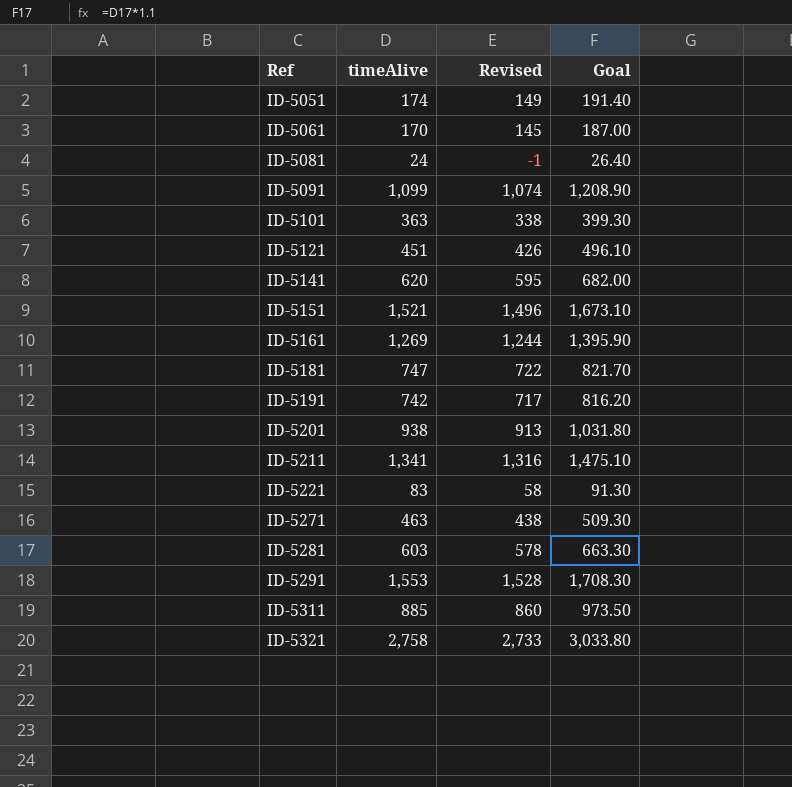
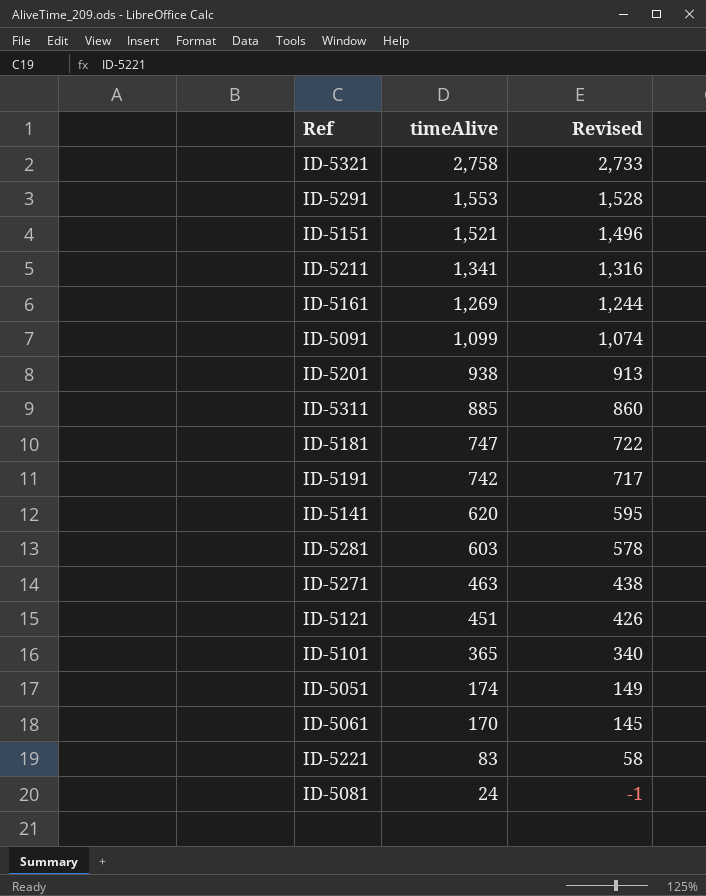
row order: Ref ascending -> timeAlive descending
column Goal | formula: [timeAlive] * 1.1 -> none
ID-5101 | timeAlive: 363 -> 365
ID-5101 | Revised: 338 -> 340

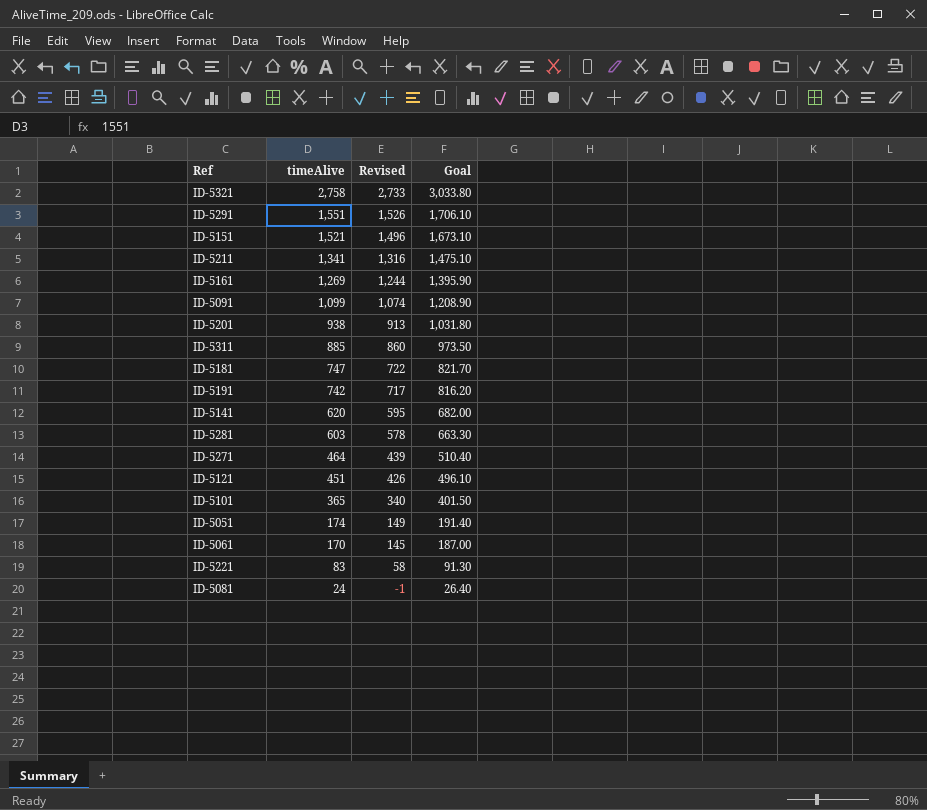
column Goal | formula: none -> [timeAlive] * 1.1
ID-5291 | timeAlive: 1,553 -> 1,551
ID-5291 | Revised: 1,528 -> 1,526
ID-5271 | timeAlive: 463 -> 464
ID-5271 | Revised: 438 -> 439

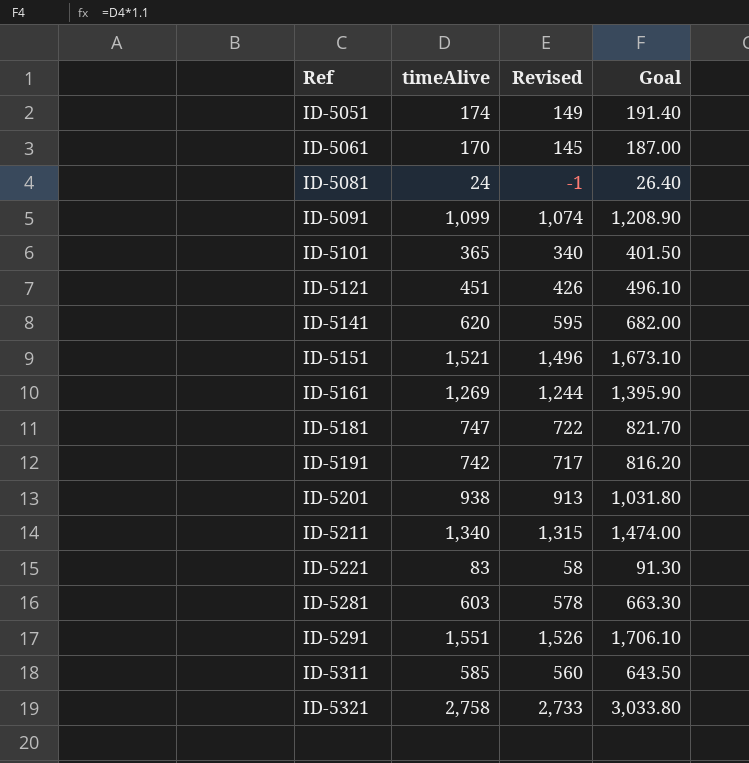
row order: timeAlive descending -> Ref ascending
row ID-5271: 464 | 439 | 510.40 -> none
ID-5211 | timeAlive: 1,341 -> 1,340
ID-5211 | Revised: 1,316 -> 1,315
ID-5211 | Goal: 1,475.10 -> 1,474.00
ID-5311 | timeAlive: 885 -> 585
ID-5311 | Revised: 860 -> 560
ID-5311 | Goal: 973.50 -> 643.50

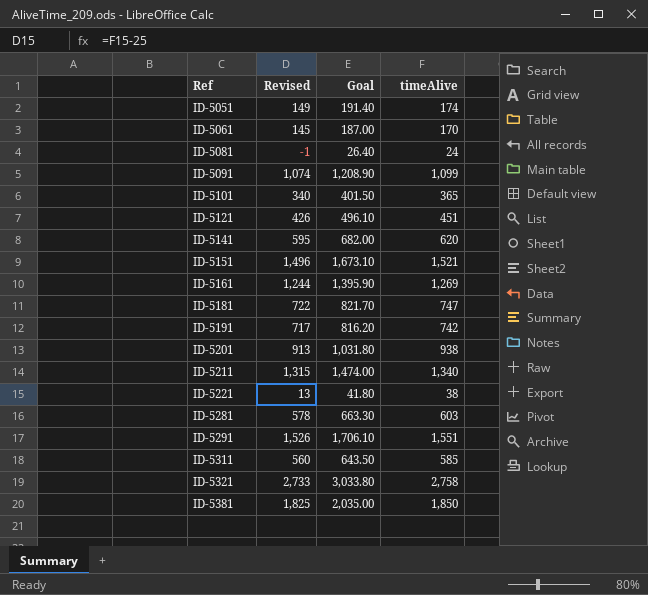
column timeAlive | position: 2 -> 4
ID-5221 | Revised: 58 -> 13
ID-5221 | Goal: 91.30 -> 41.80
ID-5221 | timeAlive: 83 -> 38
row ID-5381: none -> 1,825 | 2,035.00 | 1,850

